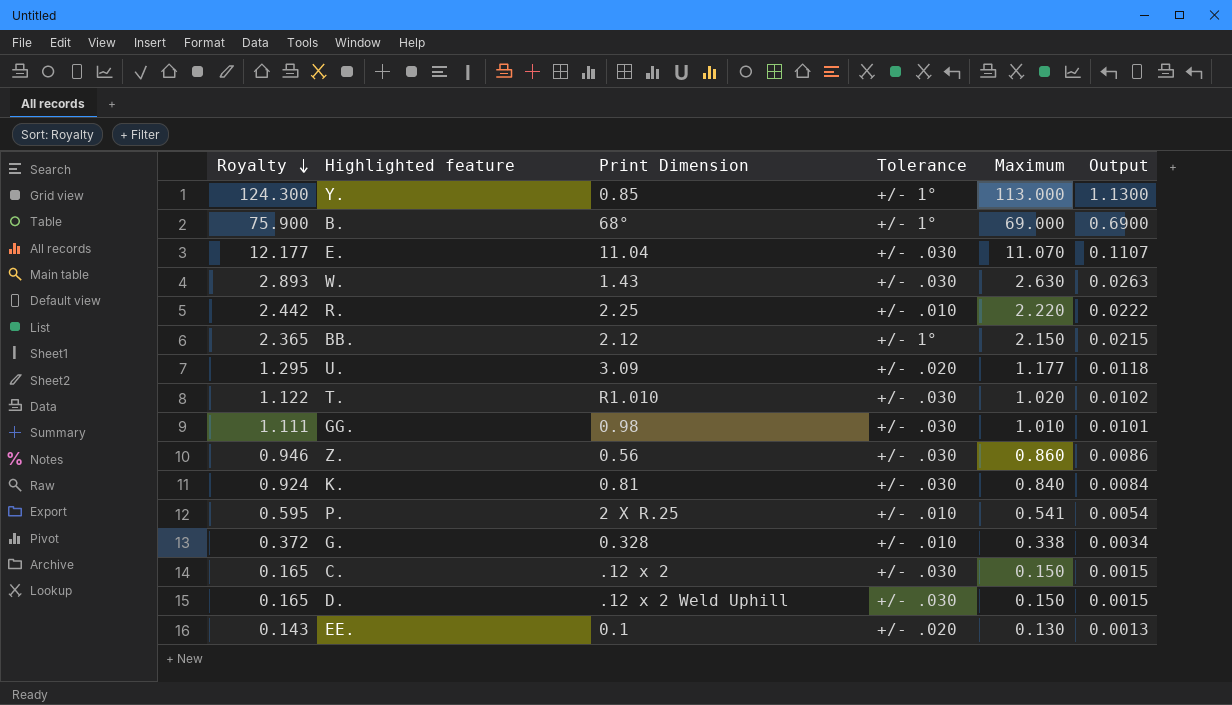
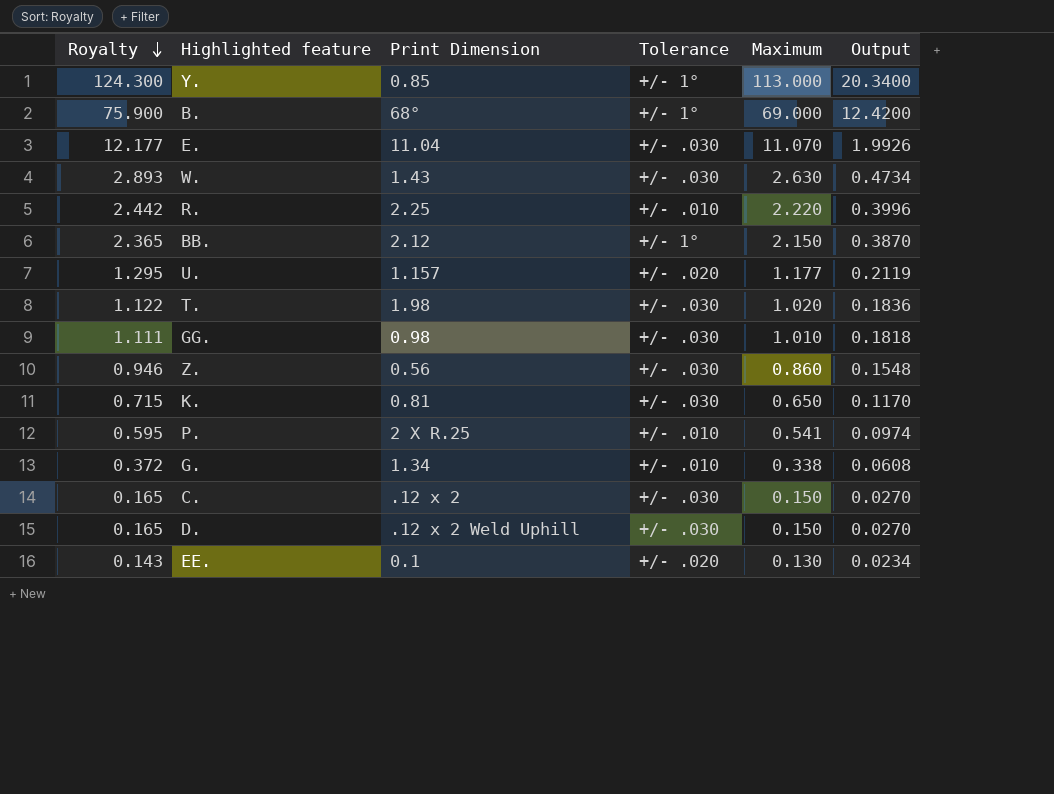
column Output | formula: [Maximum] * 0.01 -> [Maximum] * 0.18
U. | Print Dimension: 3.09 -> 1.157
T. | Print Dimension: R1.010 -> 1.98
K. | Royalty: 0.924 -> 0.715
K. | Maximum: 0.840 -> 0.650
G. | Print Dimension: 0.328 -> 1.34

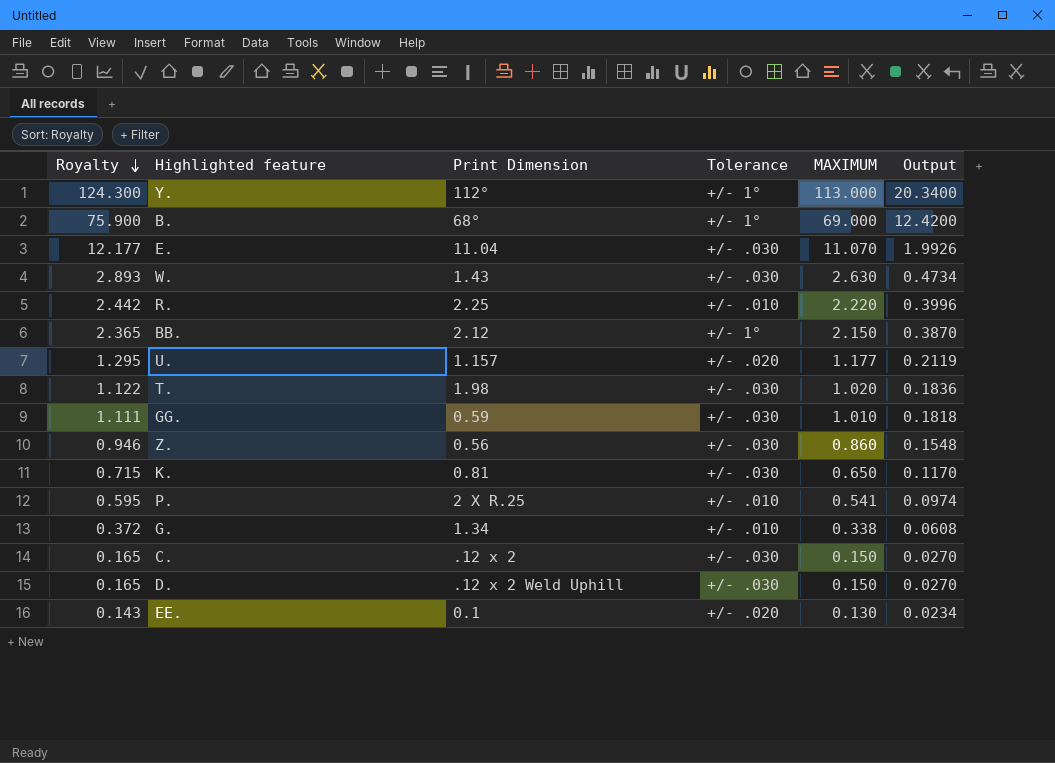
column name: Maximum -> MAXIMUM
Y. | Print Dimension: 0.85 -> 112°
GG. | Print Dimension: 0.98 -> 0.59

